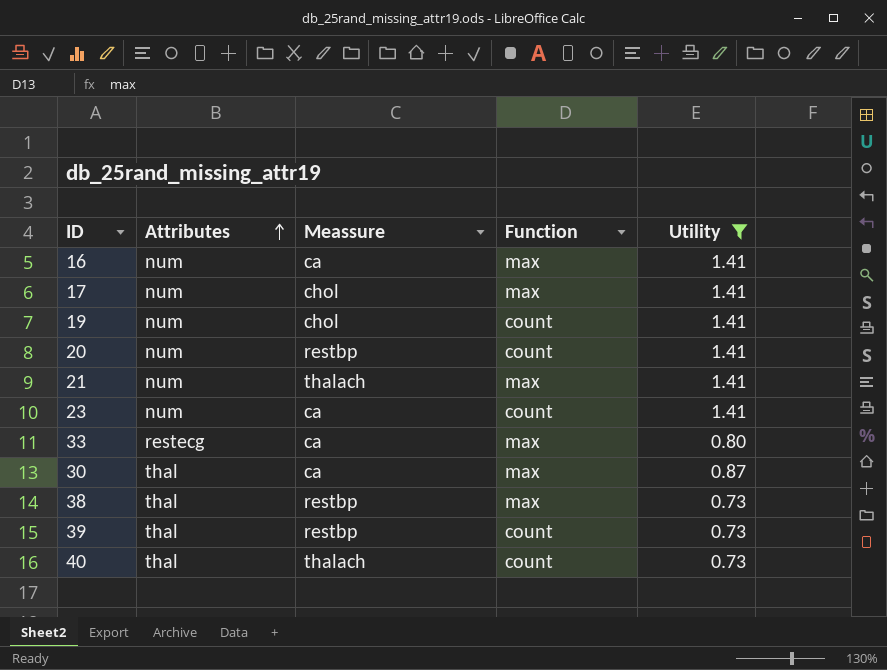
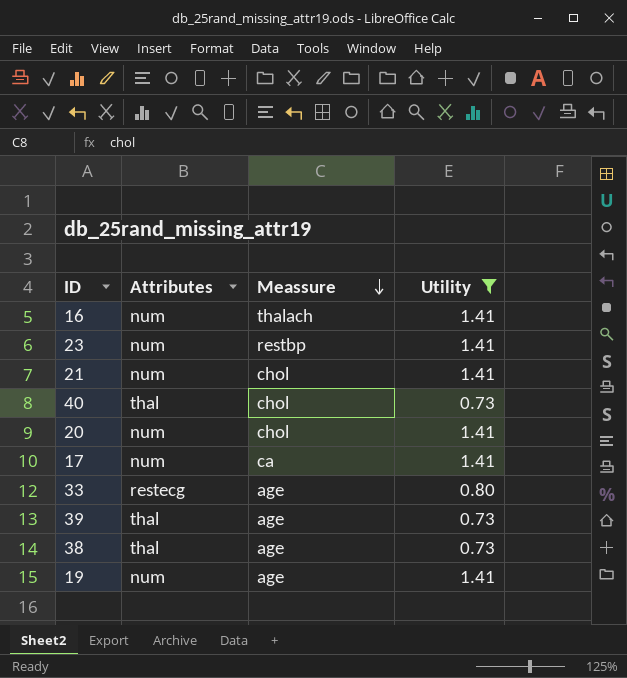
row order: Attributes ascending -> Meassure descending
column Function | position: 4 -> none
row 30: thal | ca | max | 0.87 -> none
16 | Meassure: ca -> thalach
23 | Meassure: ca -> restbp
21 | Meassure: thalach -> chol
40 | Meassure: thalach -> chol
20 | Meassure: restbp -> chol
17 | Meassure: chol -> ca
33 | Meassure: ca -> age
39 | Meassure: restbp -> age
38 | Meassure: restbp -> age
19 | Meassure: chol -> age

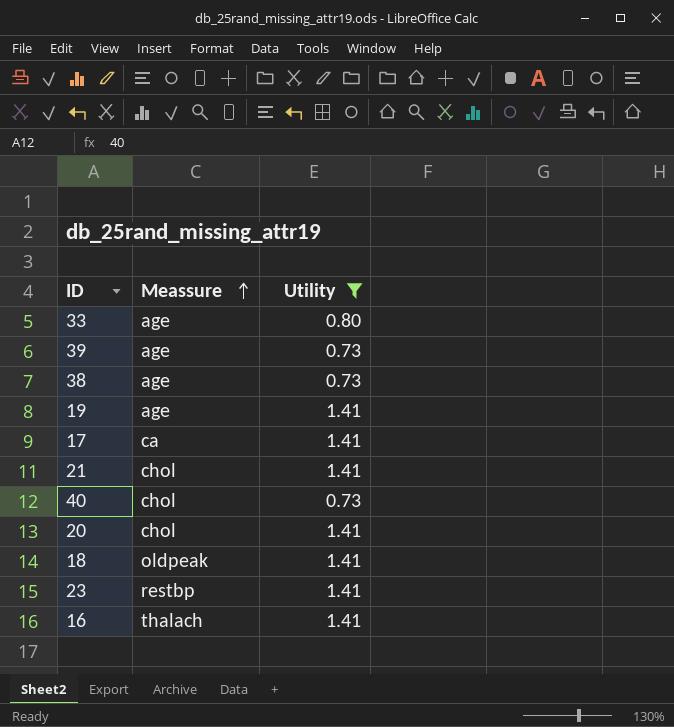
row order: Meassure descending -> Meassure ascending
column Attributes | position: 2 -> none
row 18: none -> oldpeak | 1.41

